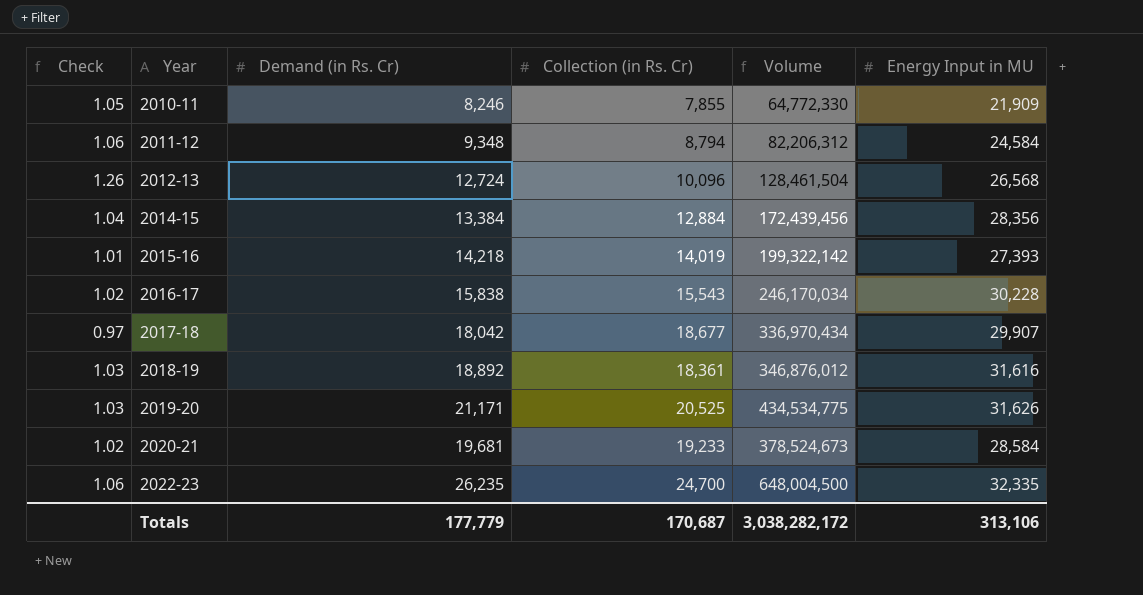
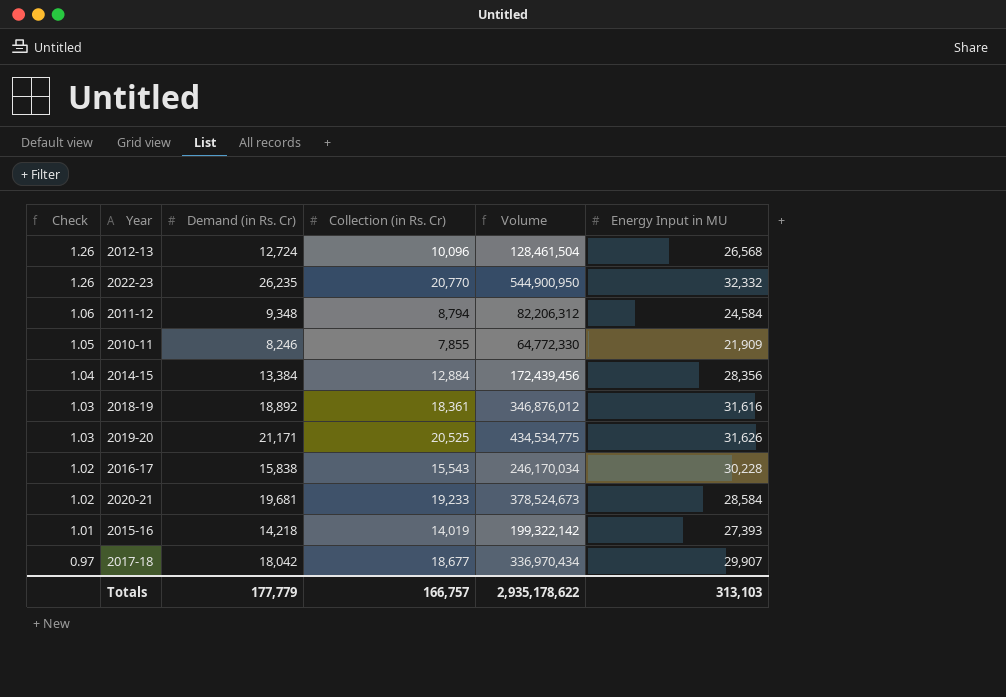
row order: Year ascending -> Check descending
2022-23 | Check: 1.06 -> 1.26
2022-23 | Collection (in Rs. Cr): 24,700 -> 20,770
2022-23 | Volume: 648,004,500 -> 544,900,950
2022-23 | Energy Input in MU: 32,335 -> 32,332
Totals | Collection (in Rs. Cr): 170,687 -> 166,757
Totals | Volume: 3,038,282,172 -> 2,935,178,622
Totals | Energy Input in MU: 313,106 -> 313,103

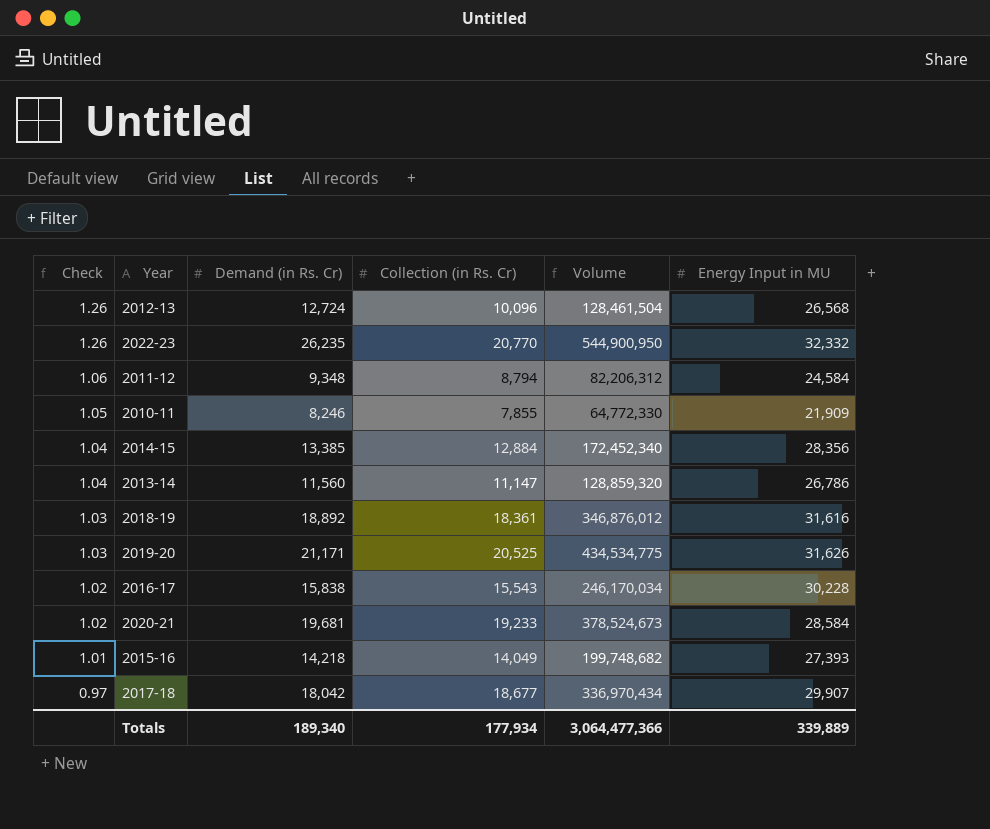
2014-15 | Demand (in Rs. Cr): 13,384 -> 13,385
2014-15 | Volume: 172,439,456 -> 172,452,340
row 2013-14: none -> 1.04 | 11,560 | 11,147 | 128,859,320 | 26,786
2015-16 | Collection (in Rs. Cr): 14,019 -> 14,049
2015-16 | Volume: 199,322,142 -> 199,748,682
Totals | Demand (in Rs. Cr): 177,779 -> 189,340
Totals | Collection (in Rs. Cr): 166,757 -> 177,934
Totals | Volume: 2,935,178,622 -> 3,064,477,366
Totals | Energy Input in MU: 313,103 -> 339,889

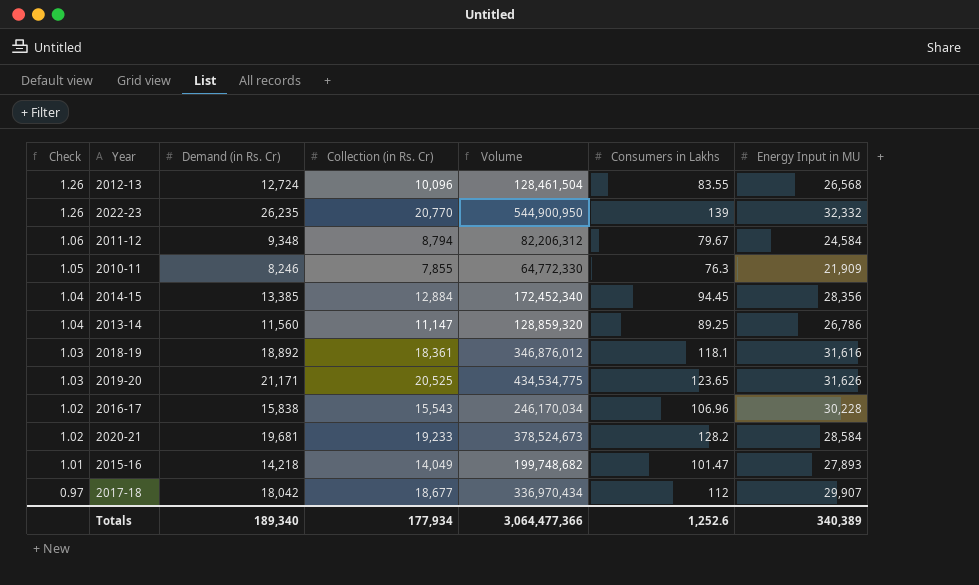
column Consumers in Lakhs | position: none -> 6
2015-16 | Energy Input in MU: 27,393 -> 27,893
Totals | Energy Input in MU: 339,889 -> 340,389

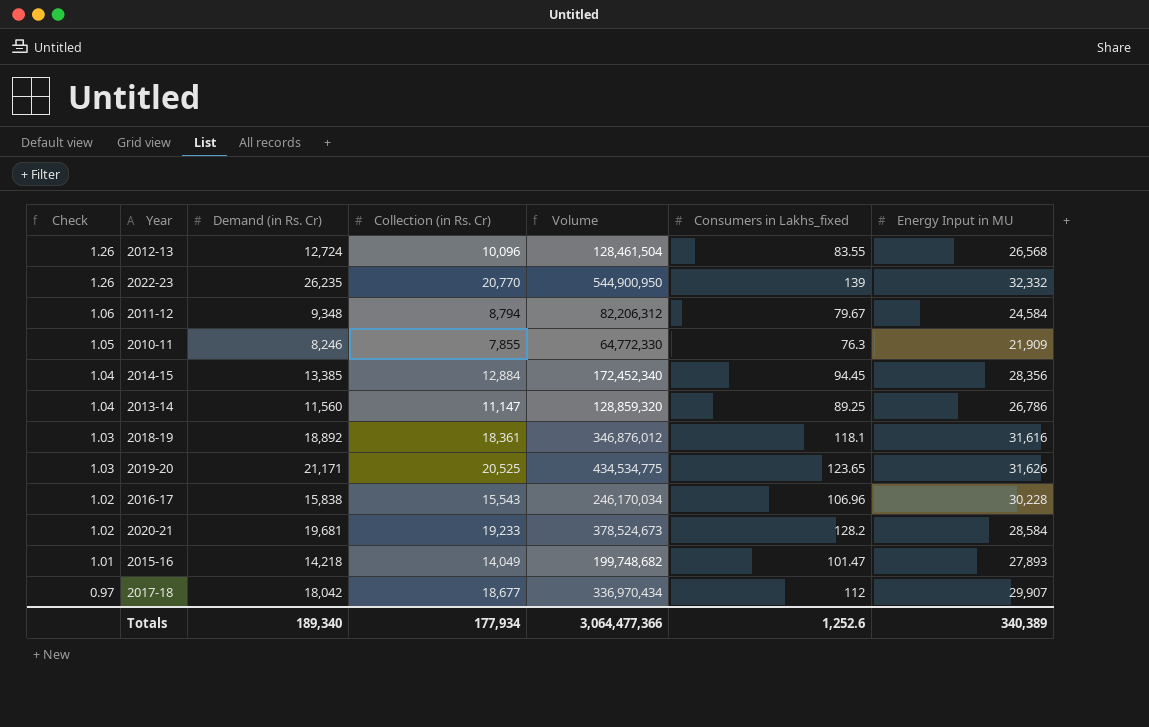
column name: Consumers in Lakhs -> Consumers in Lakhs_fixed

